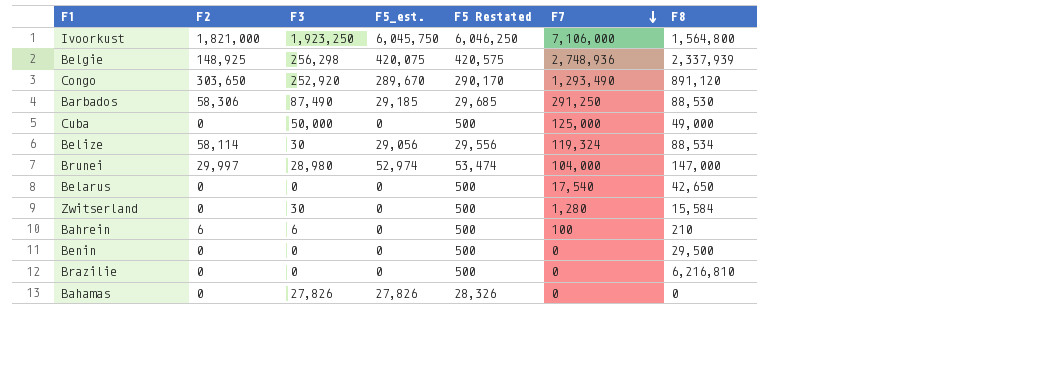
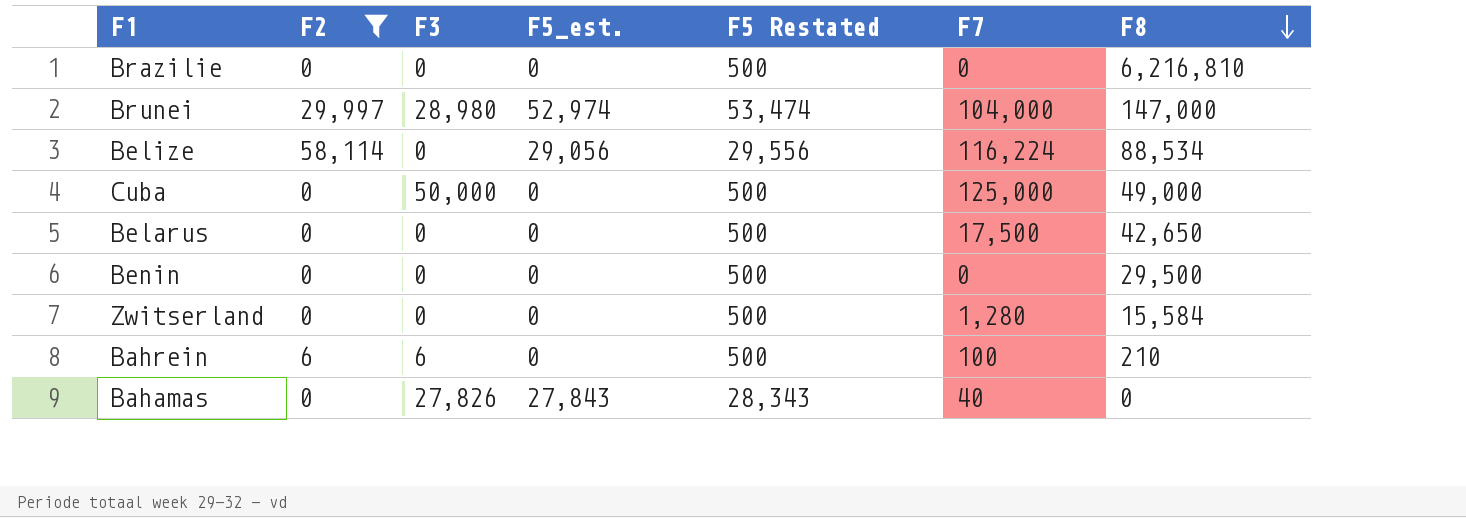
filter: none -> F2 <= 58,114
row order: F7 descending -> F8 descending
Belize | F3: 30 -> 0
Belize | F7: 119,324 -> 116,224
Belarus | F7: 17,540 -> 17,500
Zwitserland | F3: 30 -> 0
Bahamas | F5_est.: 27,826 -> 27,843
Bahamas | F5 Restated: 28,326 -> 28,343
Bahamas | F7: 0 -> 40

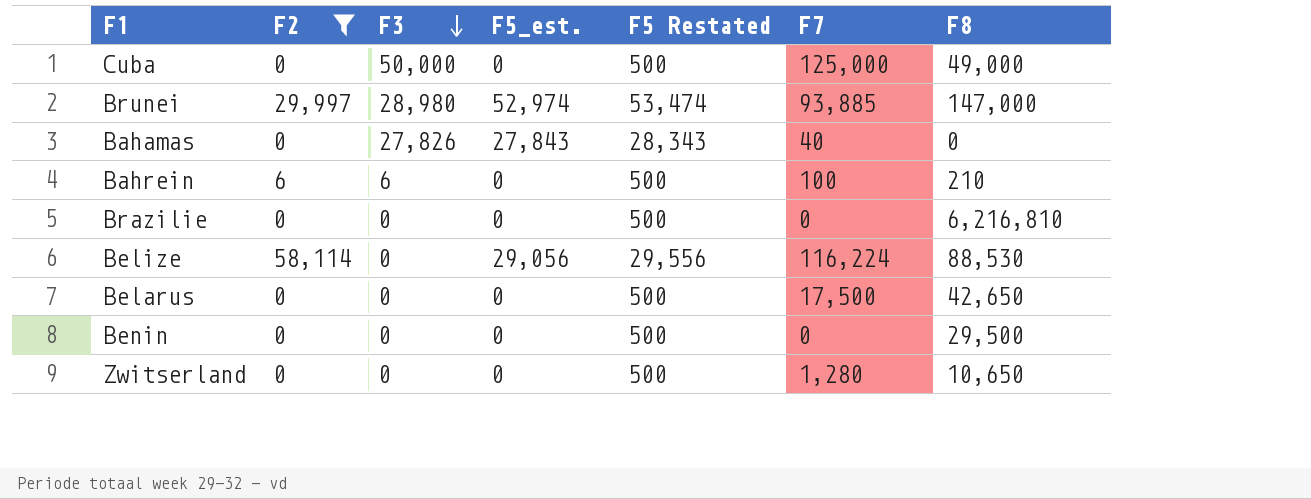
row order: F8 descending -> F3 descending
Brunei | F7: 104,000 -> 93,885
Belize | F8: 88,534 -> 88,530
Zwitserland | F8: 15,584 -> 10,650

